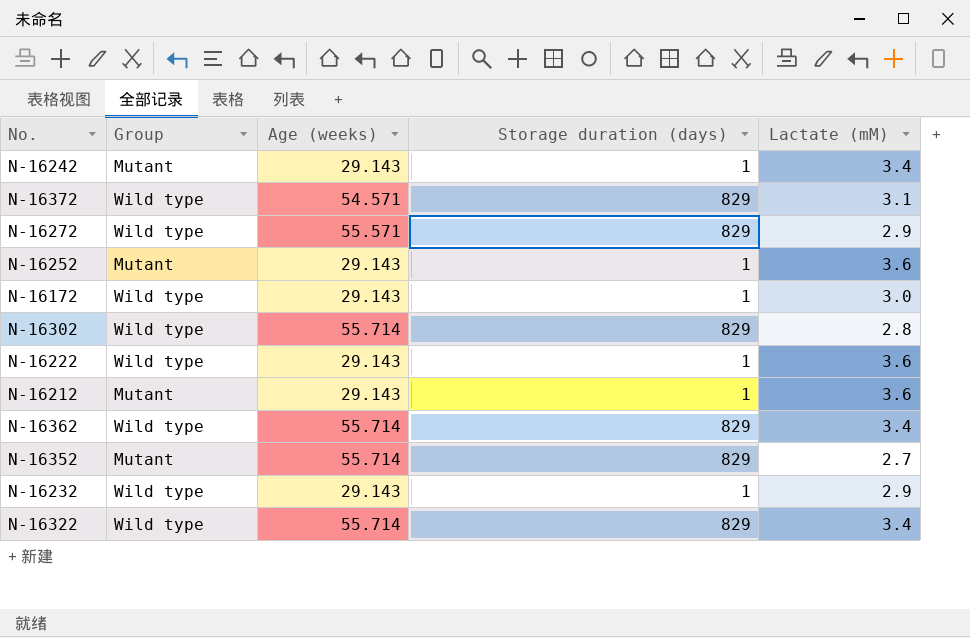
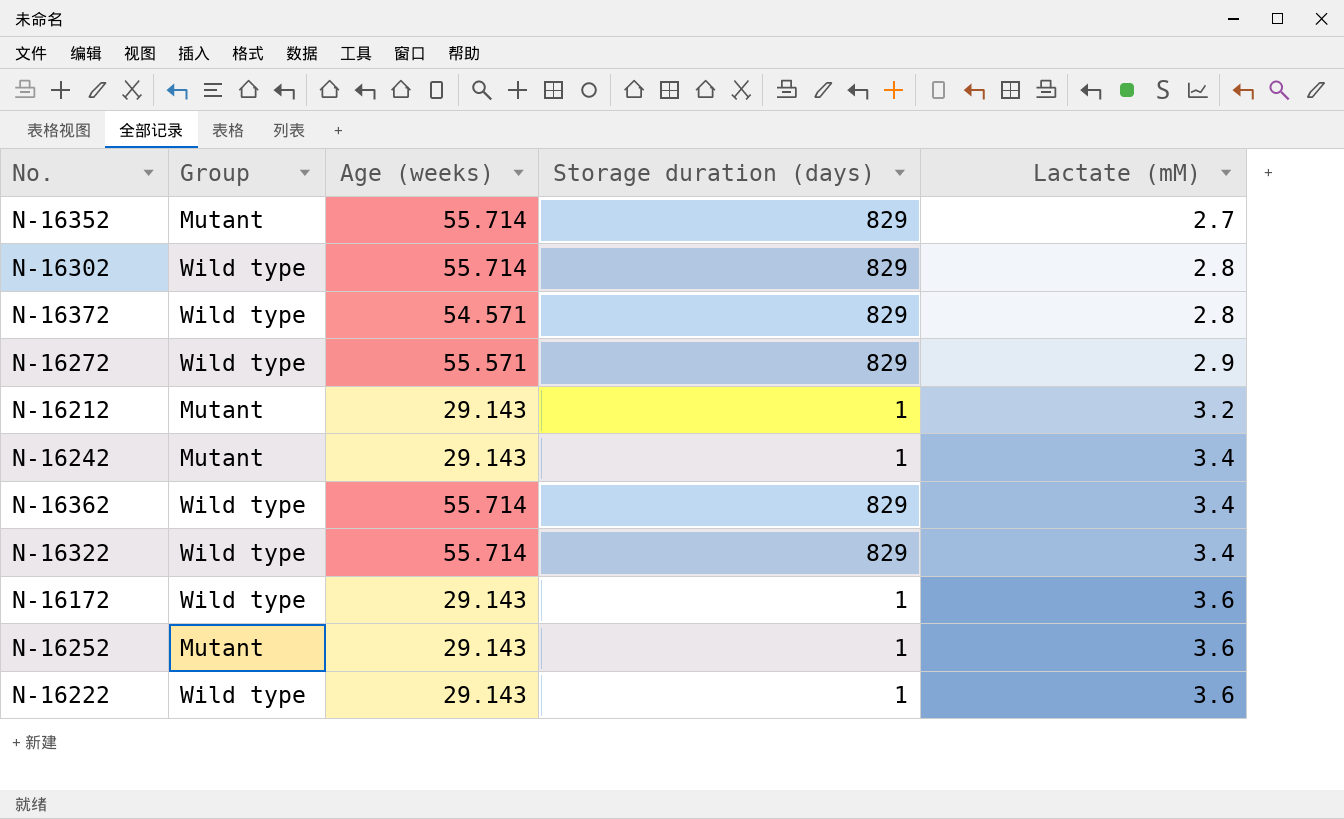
row order: none -> Lactate (mM) ascending
row N-16232: Wild type | 29.143 | 1 | 2.9 -> none
N-16372 | Lactate (mM): 3.1 -> 2.8
N-16212 | Lactate (mM): 3.6 -> 3.2
N-16172 | Lactate (mM): 3.0 -> 3.6

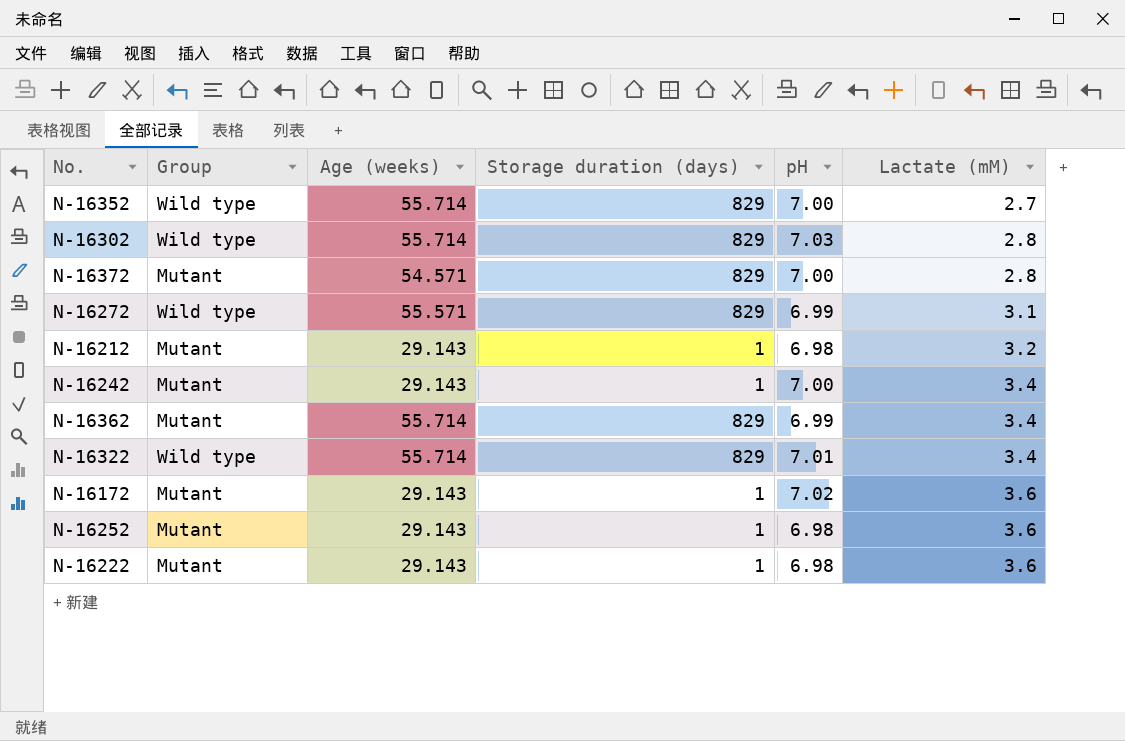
column pH | position: none -> 5
N-16352 | Group: Mutant -> Wild type
N-16372 | Group: Wild type -> Mutant
N-16272 | Lactate (mM): 2.9 -> 3.1
N-16362 | Group: Wild type -> Mutant
N-16172 | Group: Wild type -> Mutant
N-16222 | Group: Wild type -> Mutant

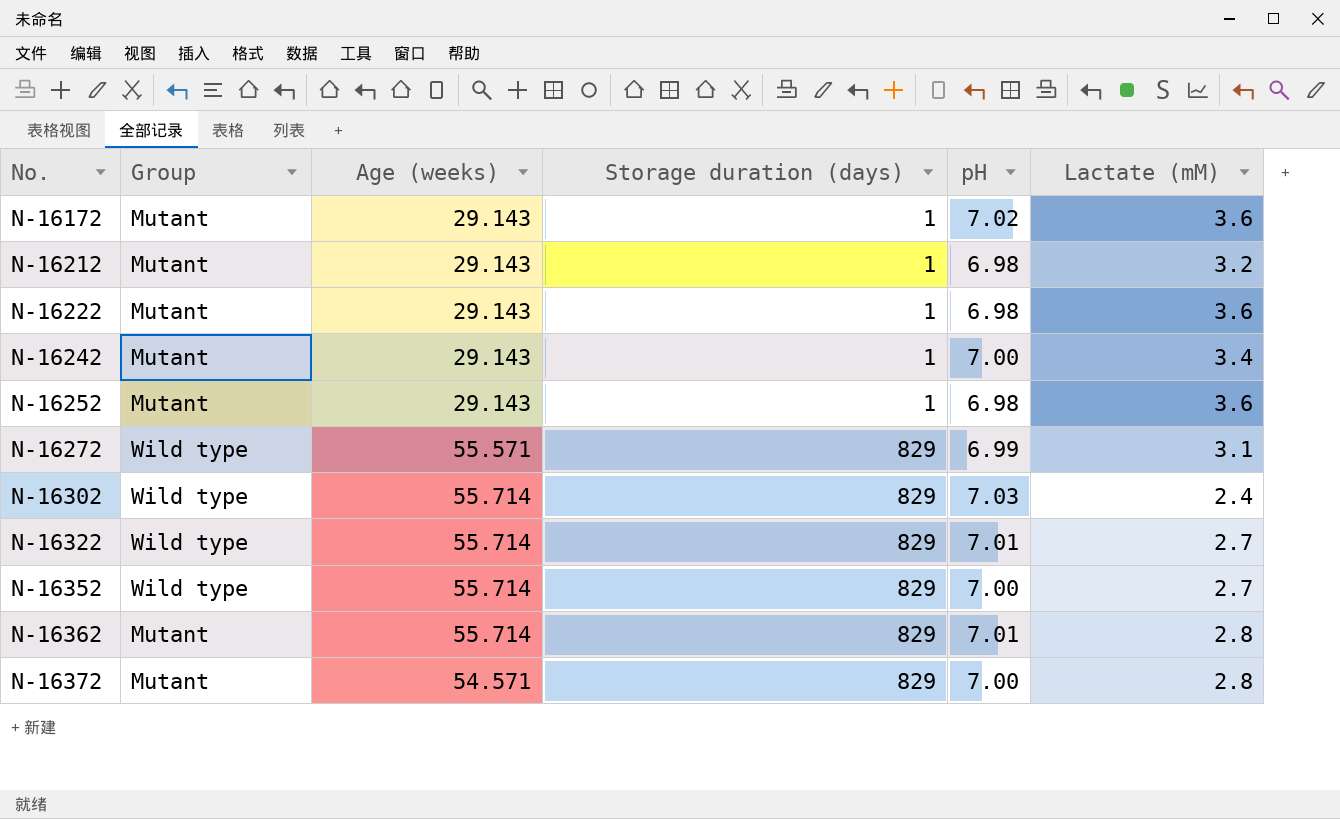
row order: Lactate (mM) ascending -> No. ascending
N-16302 | Lactate (mM): 2.8 -> 2.4
N-16322 | Lactate (mM): 3.4 -> 2.7
N-16362 | pH: 6.99 -> 7.01
N-16362 | Lactate (mM): 3.4 -> 2.8

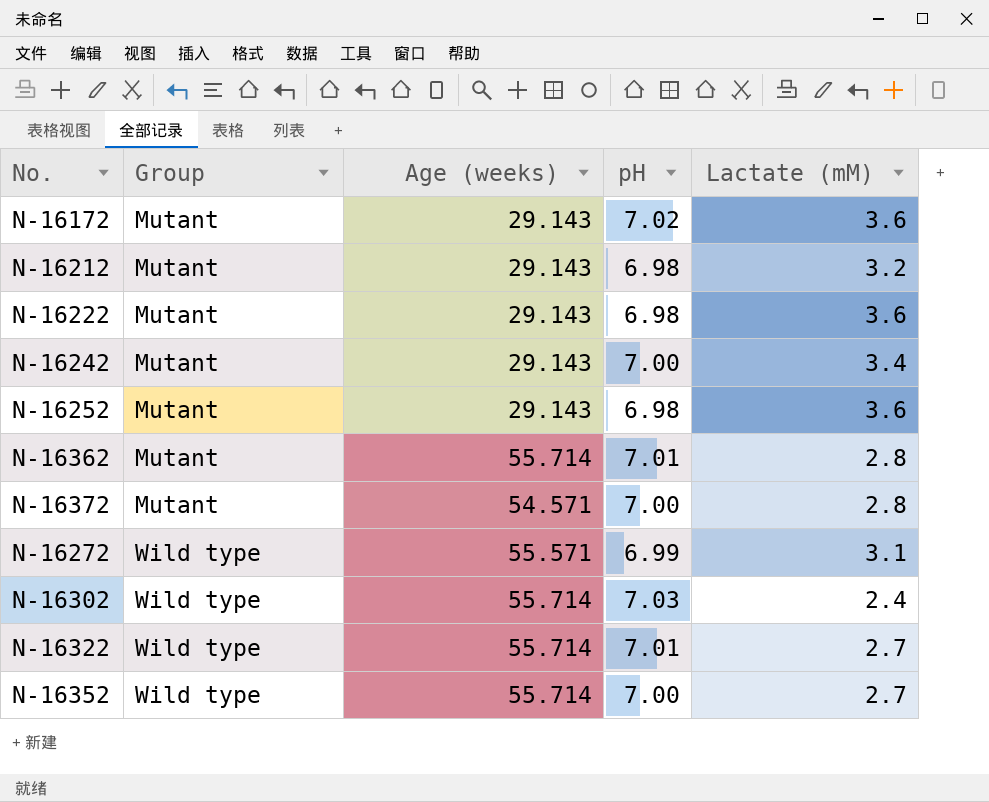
row order: No. ascending -> Group ascending
column Storage duration (days) | position: 4 -> none

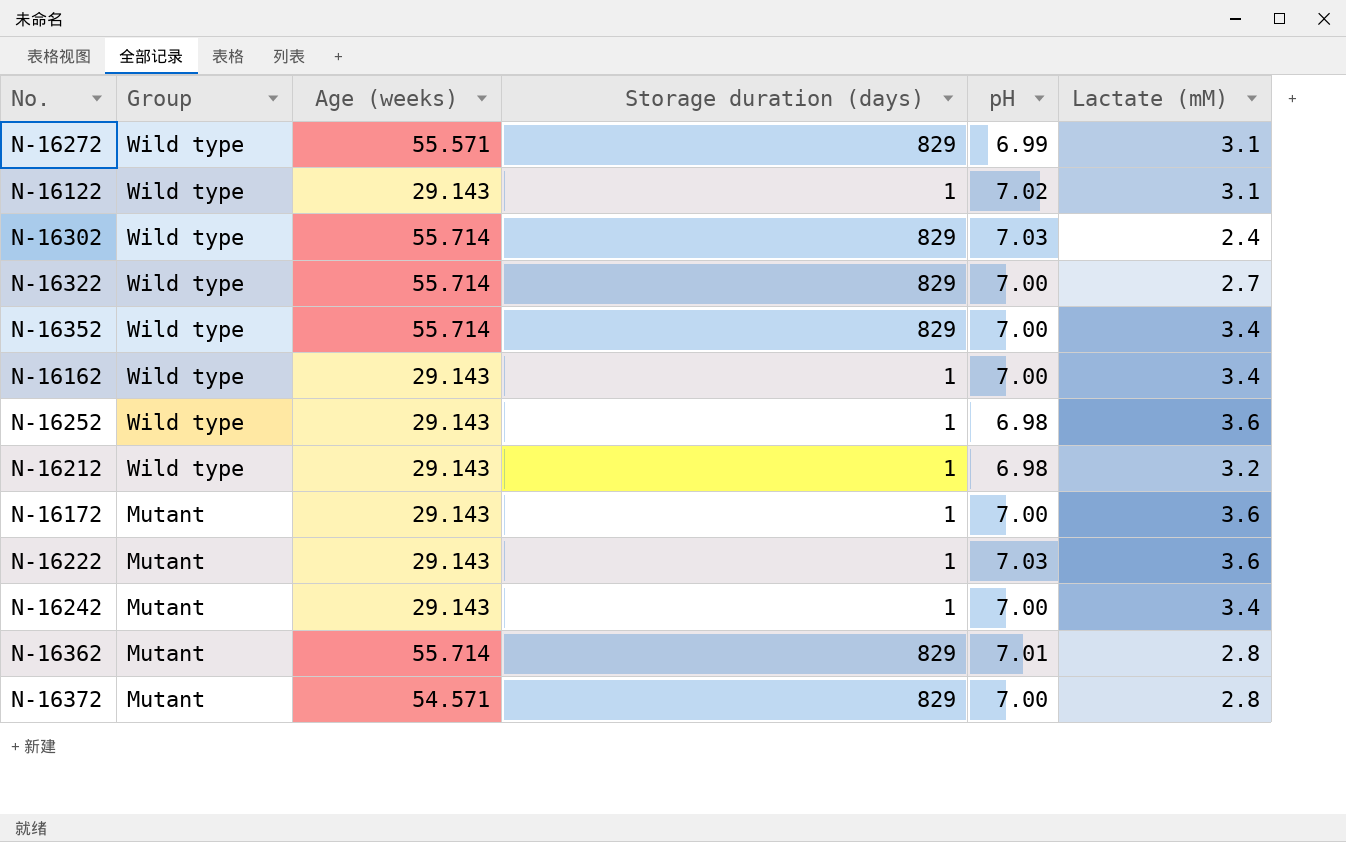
row order: Group ascending -> Group descending
column Storage duration (days) | position: none -> 4
row N-16122: none -> Wild type | 29.143 | 1 | 7.02 | 3.1
N-16322 | pH: 7.01 -> 7.00
N-16352 | Lactate (mM): 2.7 -> 3.4
row N-16162: none -> Wild type | 29.143 | 1 | 7.00 | 3.4
N-16252 | Group: Mutant -> Wild type
N-16212 | Group: Mutant -> Wild type
N-16172 | pH: 7.02 -> 7.00
N-16222 | pH: 6.98 -> 7.03

